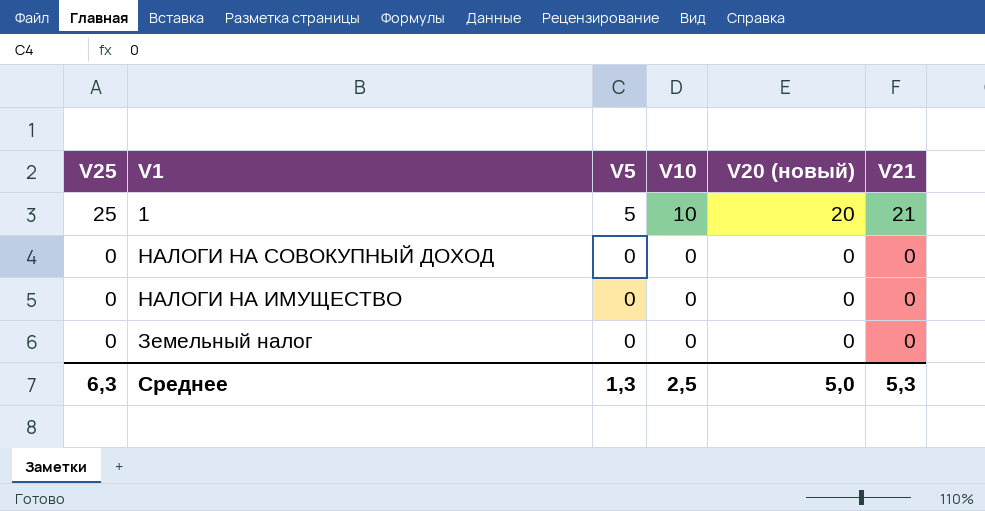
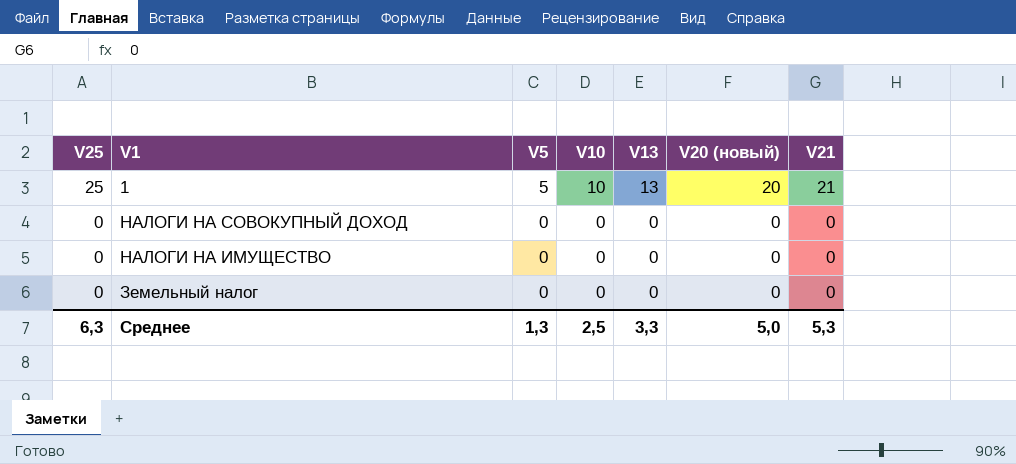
column V13 | position: none -> 5

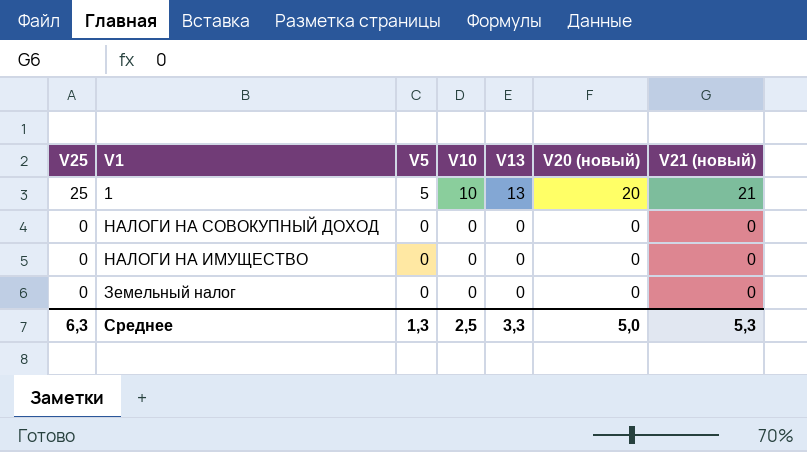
column name: V21 -> V21 (новый)

